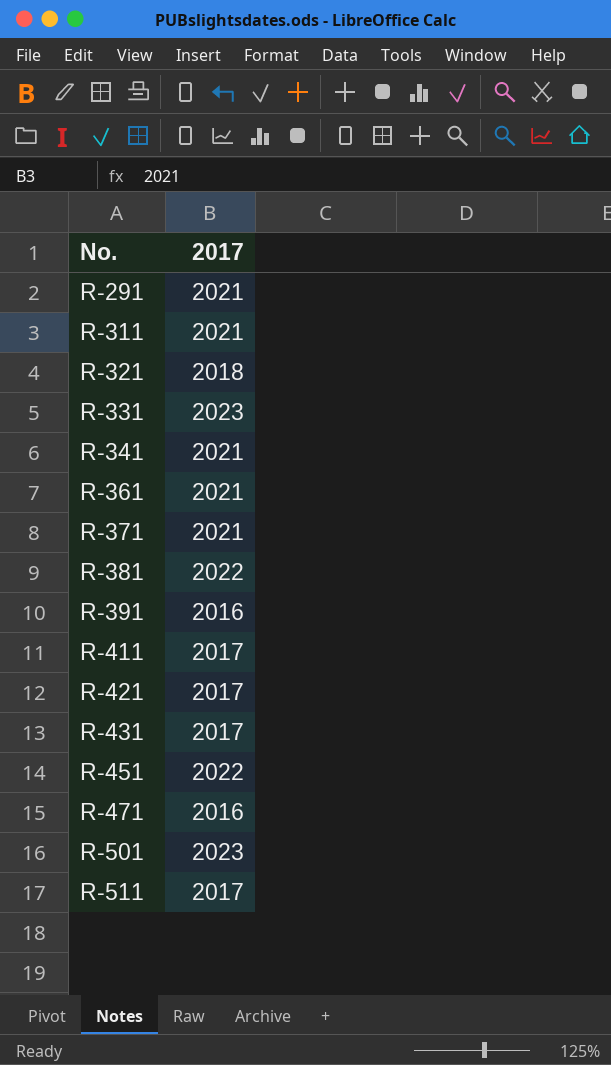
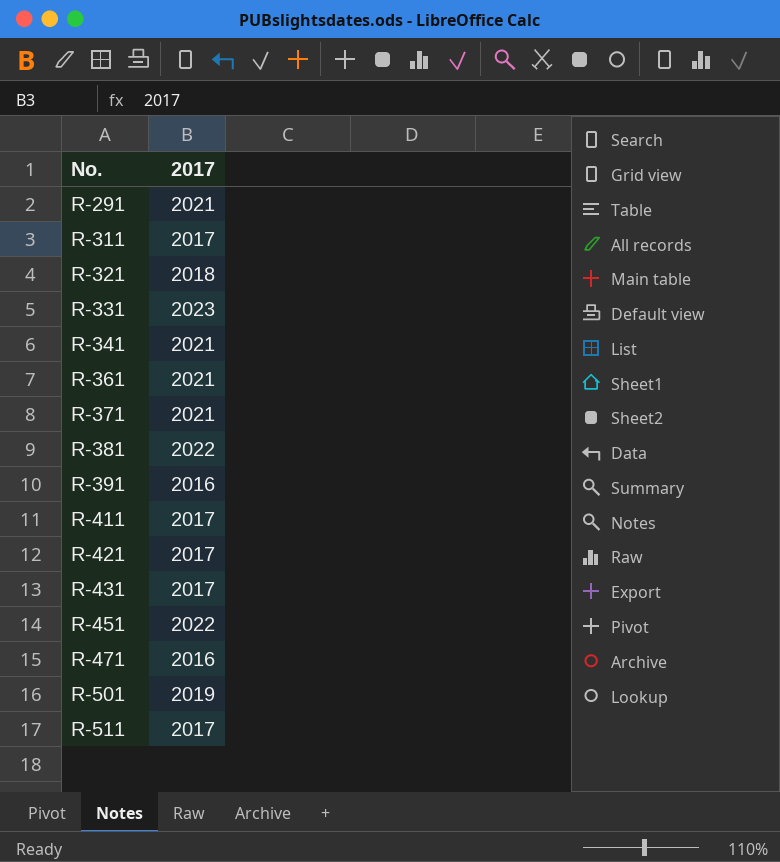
R-311 | 2017: 2021 -> 2017
R-501 | 2017: 2023 -> 2019

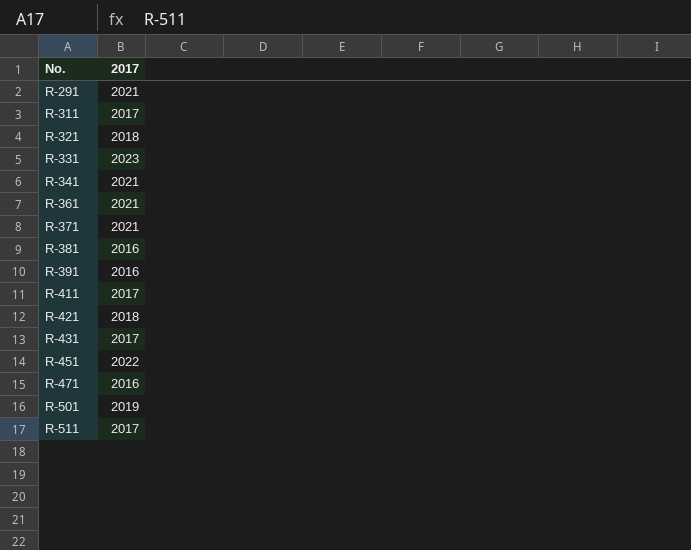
R-381 | 2017: 2022 -> 2016
R-421 | 2017: 2017 -> 2018

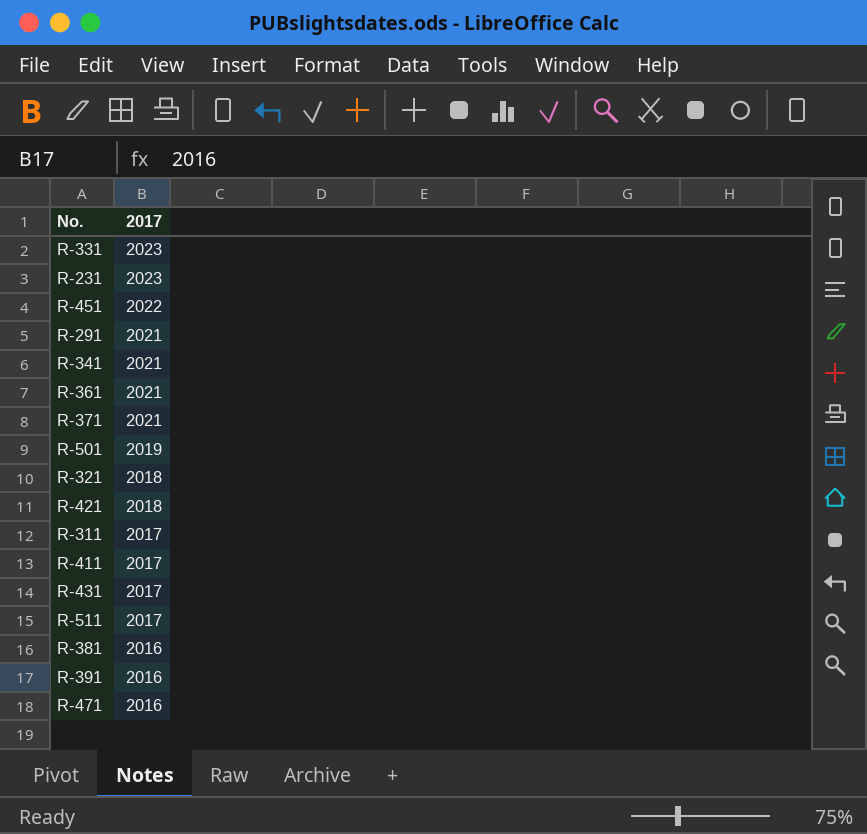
row order: No. ascending -> 2017 descending
row R-231: none -> 2023

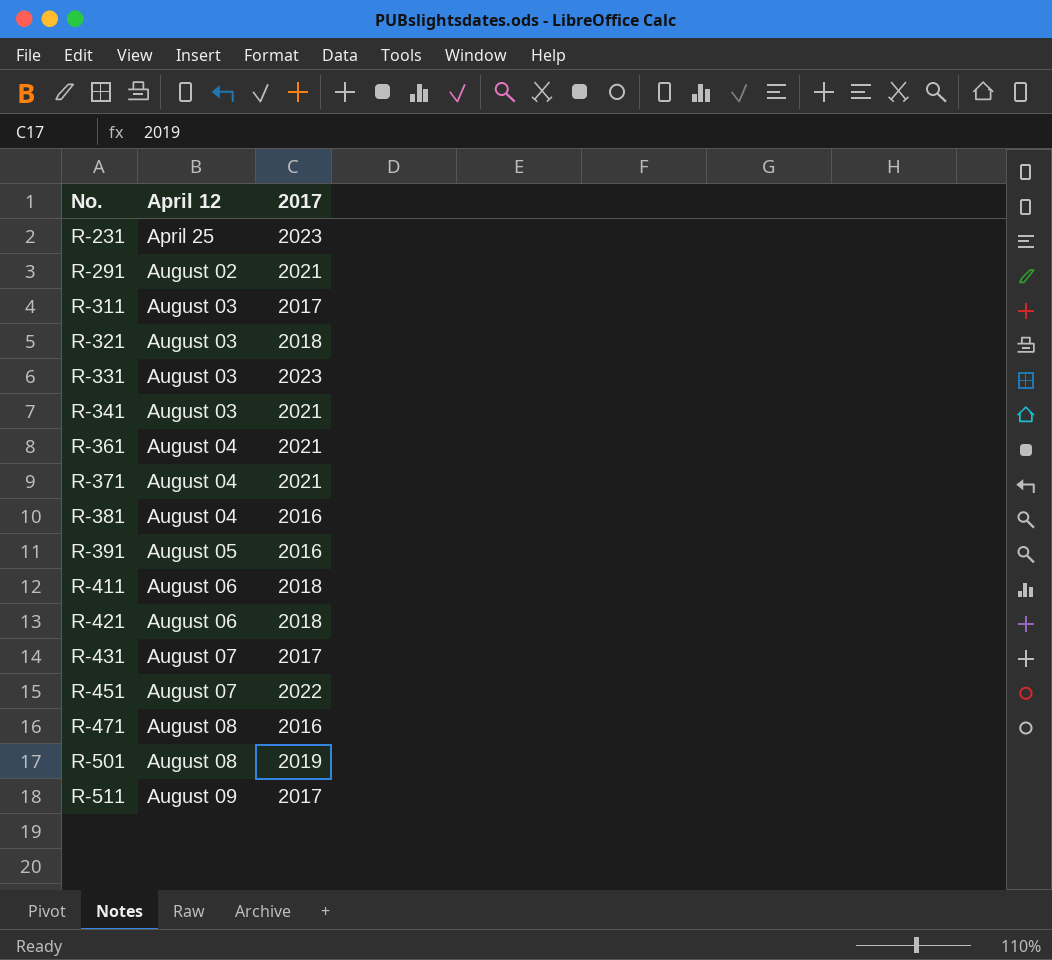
row order: 2017 descending -> No. ascending
column April 12 | position: none -> 2
R-411 | 2017: 2017 -> 2018

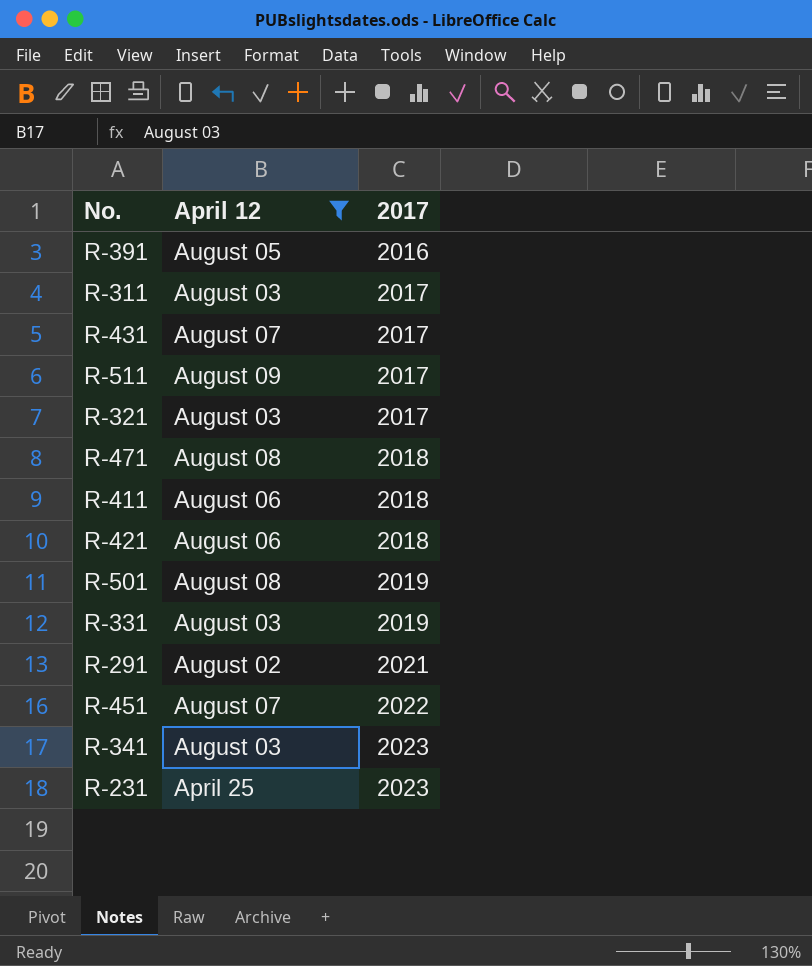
filter: none -> April 12 != August 04
row order: No. ascending -> 2017 ascending
R-321 | 2017: 2018 -> 2017
R-471 | 2017: 2016 -> 2018
R-331 | 2017: 2023 -> 2019
R-341 | 2017: 2021 -> 2023

